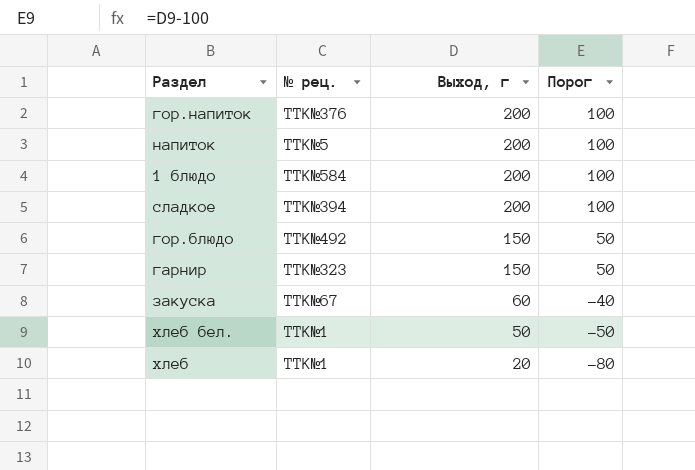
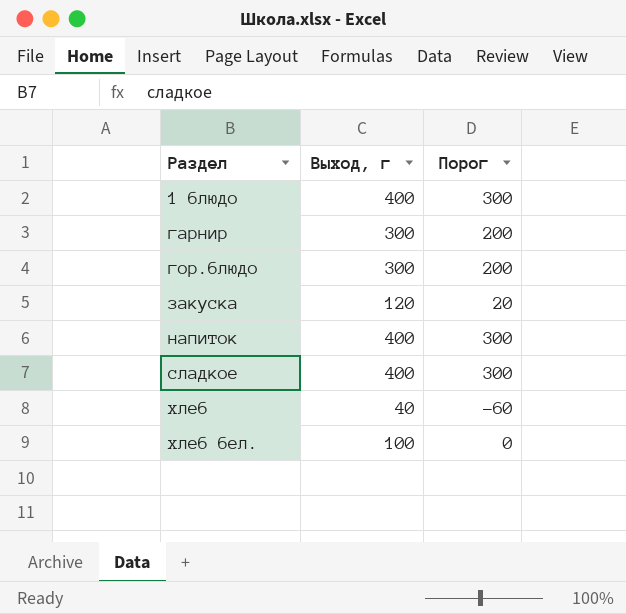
row order: Выход, г descending -> Раздел ascending
column № рец. | position: 2 -> none
row гор.напиток: ТТК№376 | 200 | 100 -> none
1 блюдо | Выход, г: 200 -> 400
1 блюдо | Порог: 100 -> 300
гарнир | Выход, г: 150 -> 300
гарнир | Порог: 50 -> 200
гор.блюдо | Выход, г: 150 -> 300
гор.блюдо | Порог: 50 -> 200
закуска | Выход, г: 60 -> 120
закуска | Порог: -40 -> 20
напиток | Выход, г: 200 -> 400
напиток | Порог: 100 -> 300
сладкое | Выход, г: 200 -> 400
сладкое | Порог: 100 -> 300
хлеб | Выход, г: 20 -> 40
хлеб | Порог: -80 -> -60
хлеб бел. | Выход, г: 50 -> 100
хлеб бел. | Порог: -50 -> 0

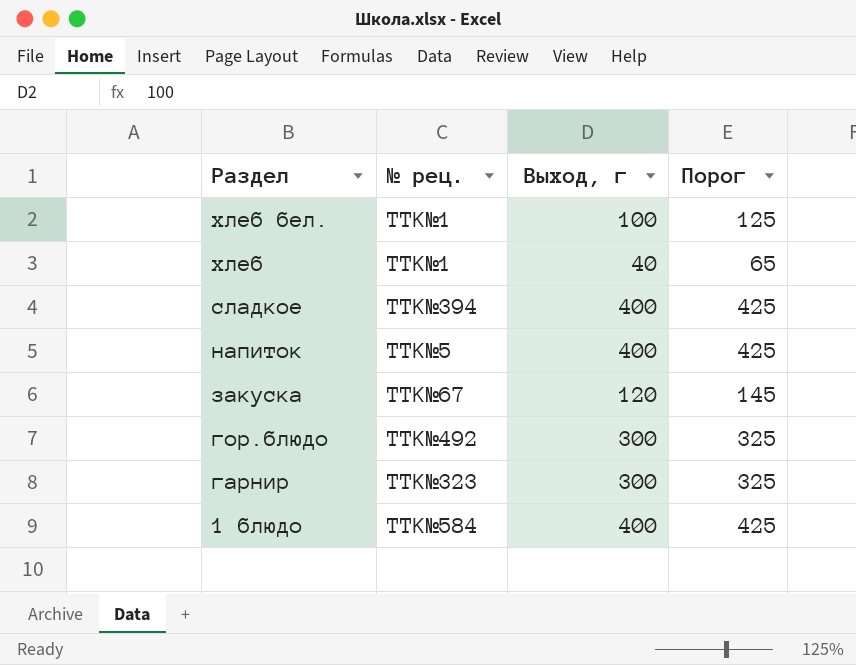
row order: Раздел ascending -> Раздел descending
column № рец. | position: none -> 2
column Порог | formula: [Выход, г] - 100 -> [Выход, г] + 25

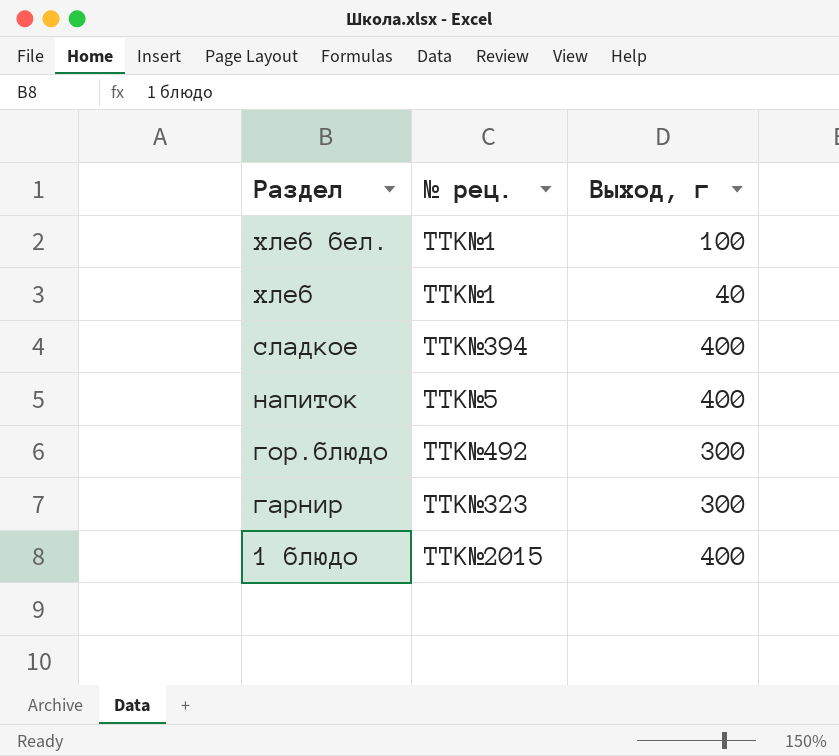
column Порог | formula: [Выход, г] + 25 -> none
row закуска: ТТК№67 | 120 | 145 -> none
1 блюдо | № рец.: ТТК№584 -> ТТК№2015

